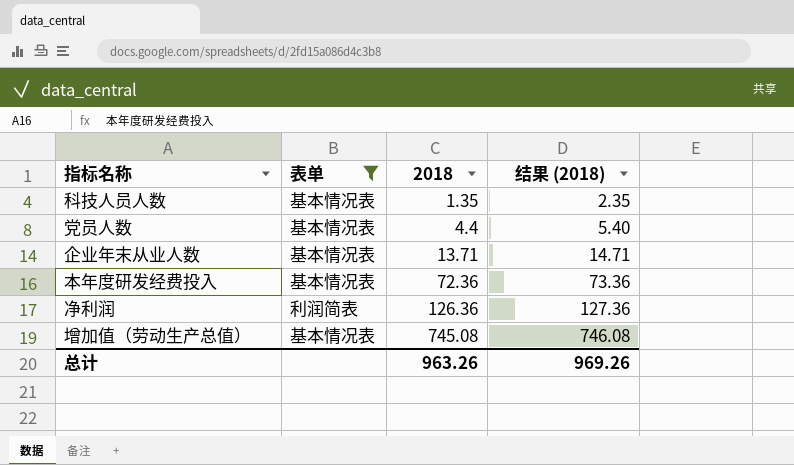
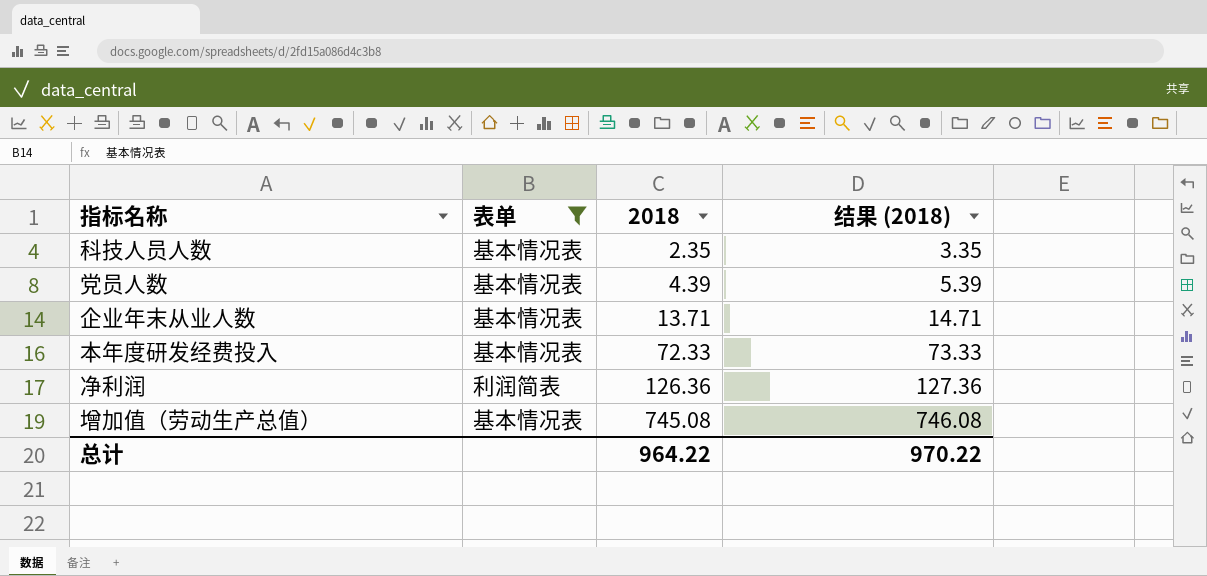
科技人员人数 | 2018: 1.35 -> 2.35
科技人员人数 | 结果 (2018): 2.35 -> 3.35
党员人数 | 2018: 4.4 -> 4.39
党员人数 | 结果 (2018): 5.40 -> 5.39
本年度研发经费投入 | 2018: 72.36 -> 72.33
本年度研发经费投入 | 结果 (2018): 73.36 -> 73.33
总计 | 2018: 963.26 -> 964.22
总计 | 结果 (2018): 969.26 -> 970.22

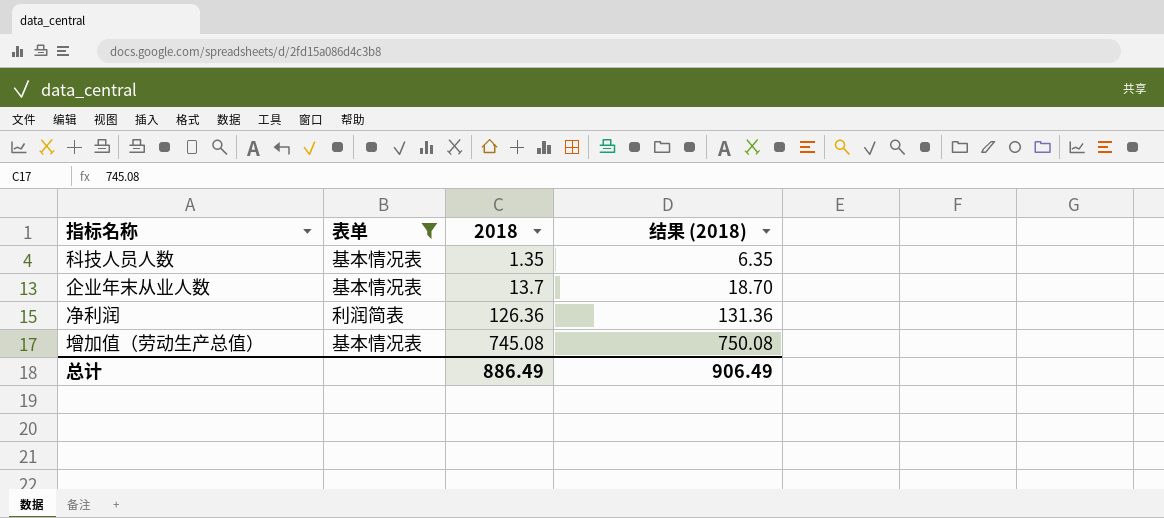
column 结果 (2018) | formula: [2018] + 1 -> [2018] + 5
row 党员人数: 基本情况表 | 4.39 | 5.39 -> none
row 本年度研发经费投入: 基本情况表 | 72.33 | 73.33 -> none
科技人员人数 | 2018: 2.35 -> 1.35
企业年末从业人数 | 2018: 13.71 -> 13.7
总计 | 2018: 964.22 -> 886.49
总计 | 结果 (2018): 970.22 -> 906.49

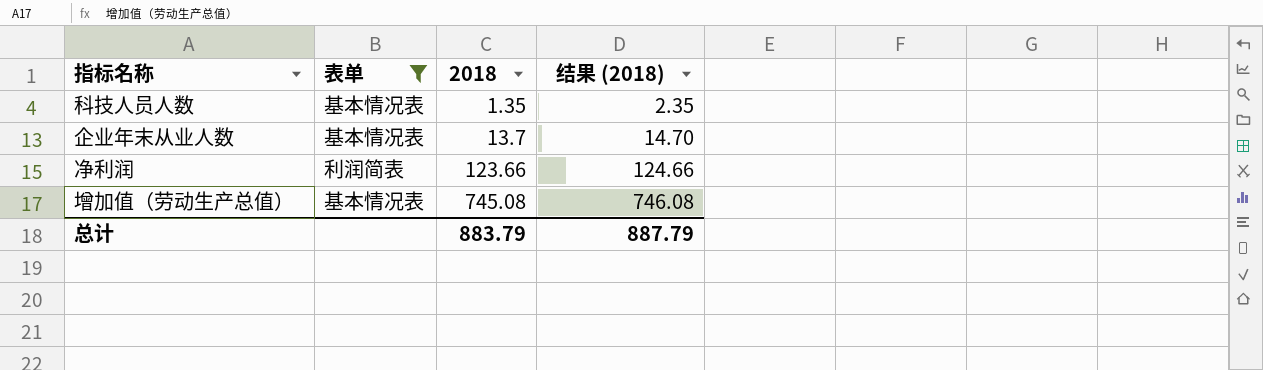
column 结果 (2018) | formula: [2018] + 5 -> [2018] + 1
净利润 | 2018: 126.36 -> 123.66
总计 | 2018: 886.49 -> 883.79
总计 | 结果 (2018): 906.49 -> 887.79

